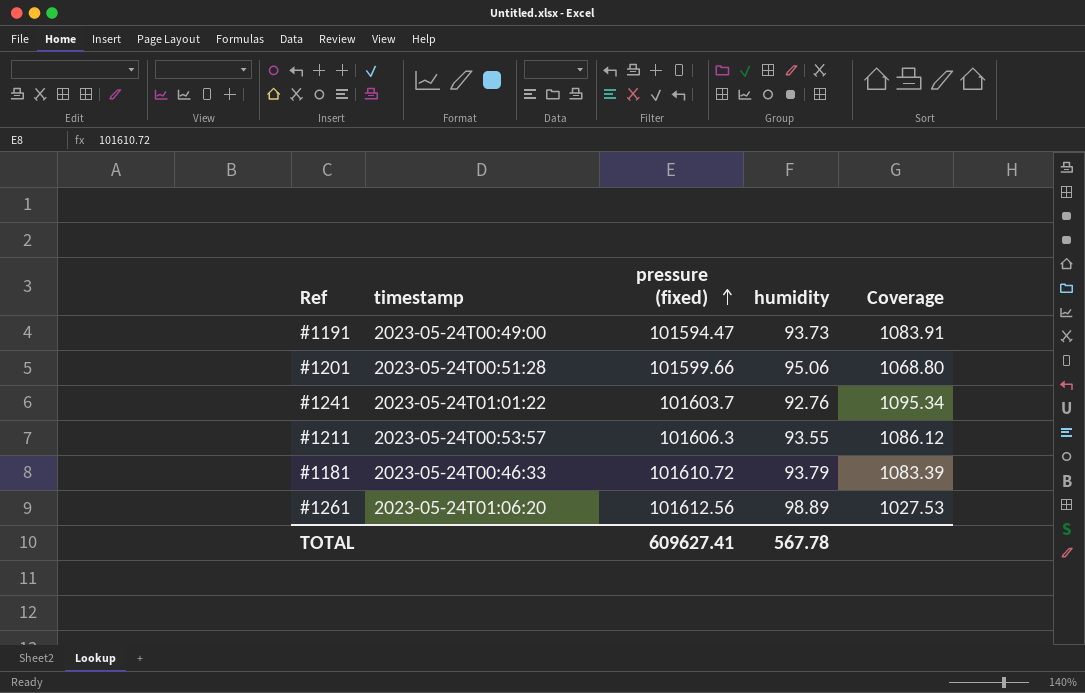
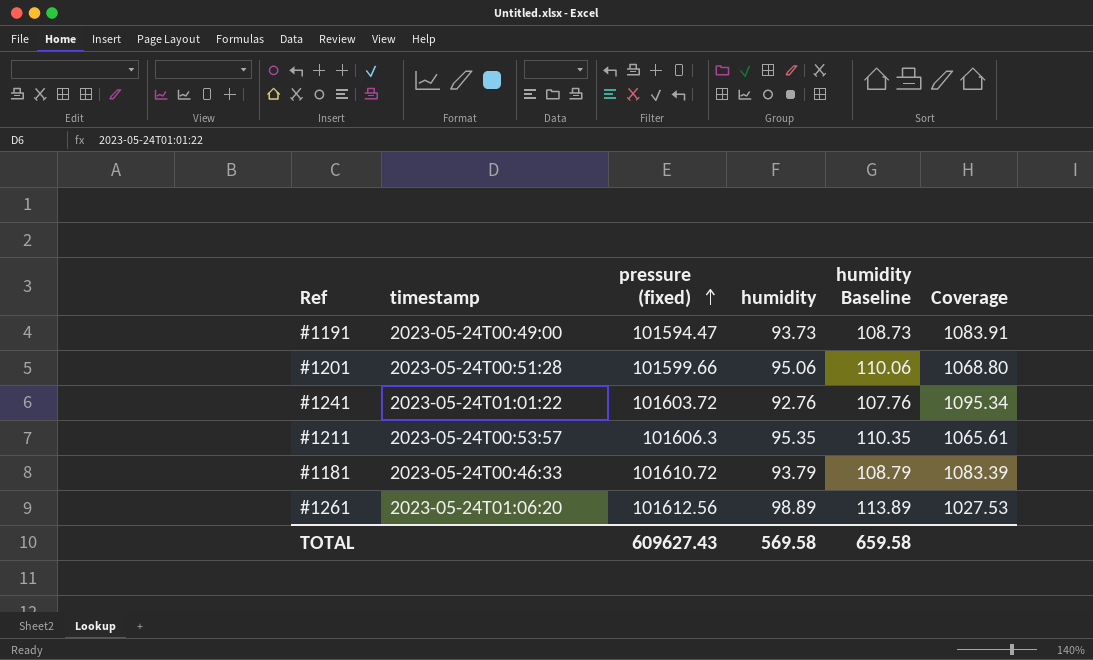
column humidity Baseline | formula: none -> [humidity] + 15
#1241 | pressure (fixed): 101603.7 -> 101603.72
#1211 | humidity: 93.55 -> 95.35
#1211 | Coverage: 1086.12 -> 1065.61
TOTAL | pressure (fixed): 609627.41 -> 609627.43
TOTAL | humidity: 567.78 -> 569.58

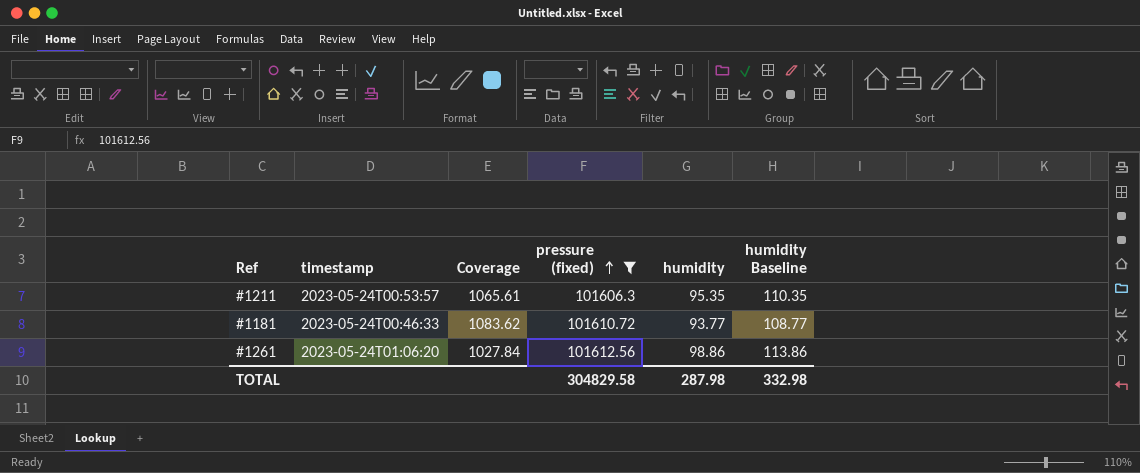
filter: none -> pressure (fixed) >= 101606.3
column Coverage | position: 6 -> 3
#1181 | Coverage: 1083.39 -> 1083.62
#1181 | humidity: 93.79 -> 93.77
#1181 | humidity Baseline: 108.79 -> 108.77
#1261 | Coverage: 1027.53 -> 1027.84
#1261 | humidity: 98.89 -> 98.86
#1261 | humidity Baseline: 113.89 -> 113.86
TOTAL | pressure (fixed): 609627.43 -> 304829.58
TOTAL | humidity: 569.58 -> 287.98
TOTAL | humidity Baseline: 659.58 -> 332.98

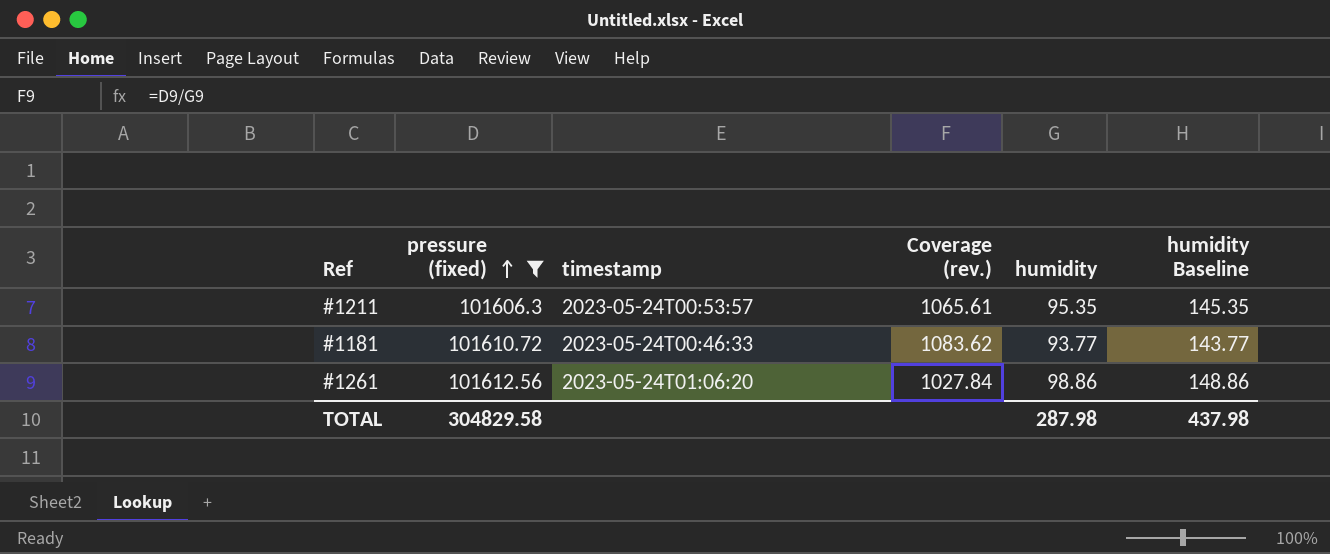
column pressure (fixed) | position: 4 -> 2
column name: Coverage -> Coverage (rev.)
column humidity Baseline | formula: [humidity] + 15 -> [humidity] + 50
TOTAL | humidity Baseline: 332.98 -> 437.98

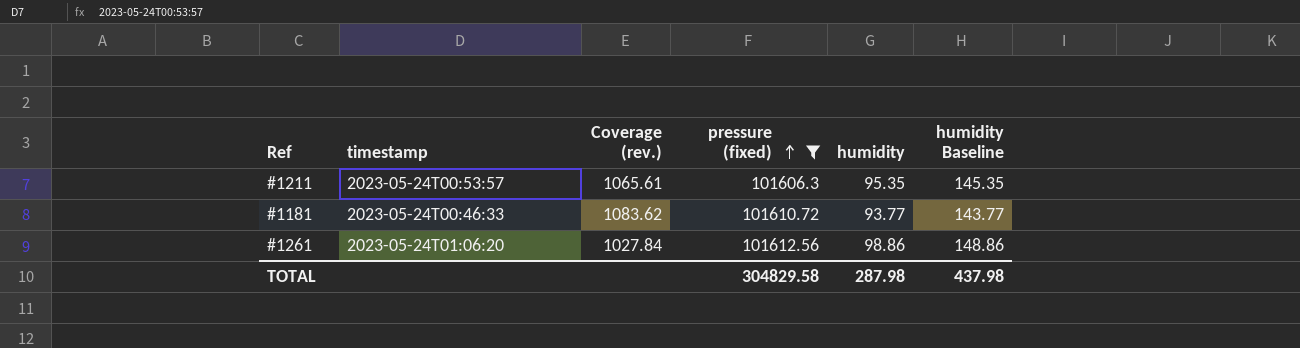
column pressure (fixed) | position: 2 -> 4

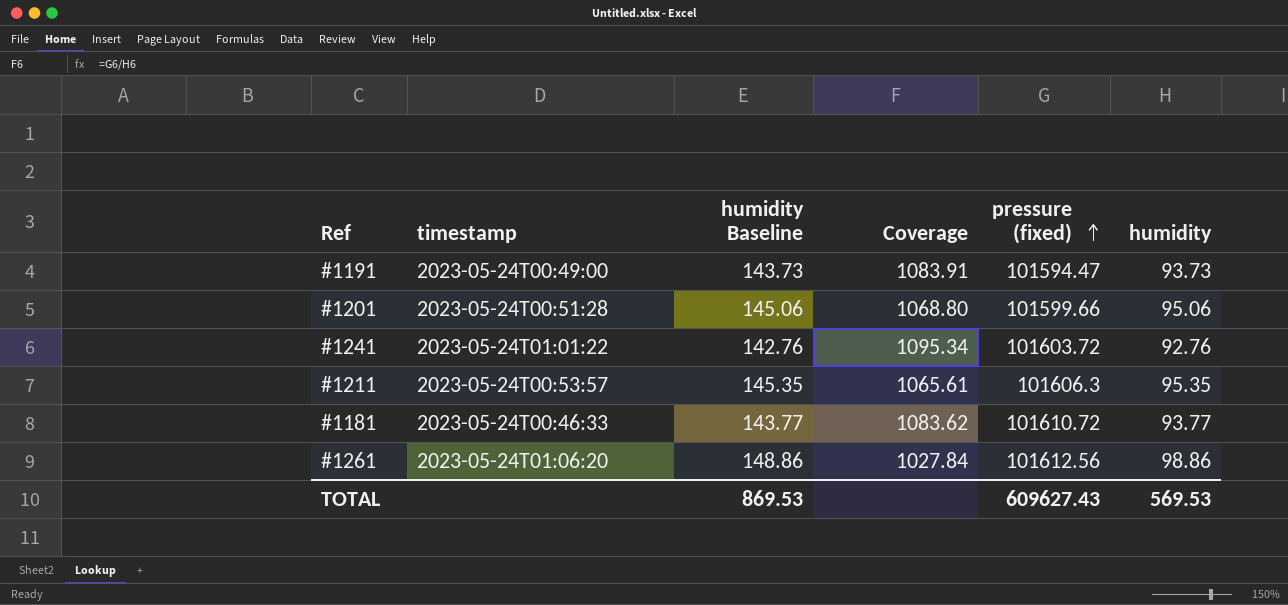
filter: pressure (fixed) >= 101606.3 -> none
column humidity Baseline | position: 6 -> 3
column name: Coverage (rev.) -> Coverage
TOTAL | humidity Baseline: 437.98 -> 869.53
TOTAL | pressure (fixed): 304829.58 -> 609627.43
TOTAL | humidity: 287.98 -> 569.53

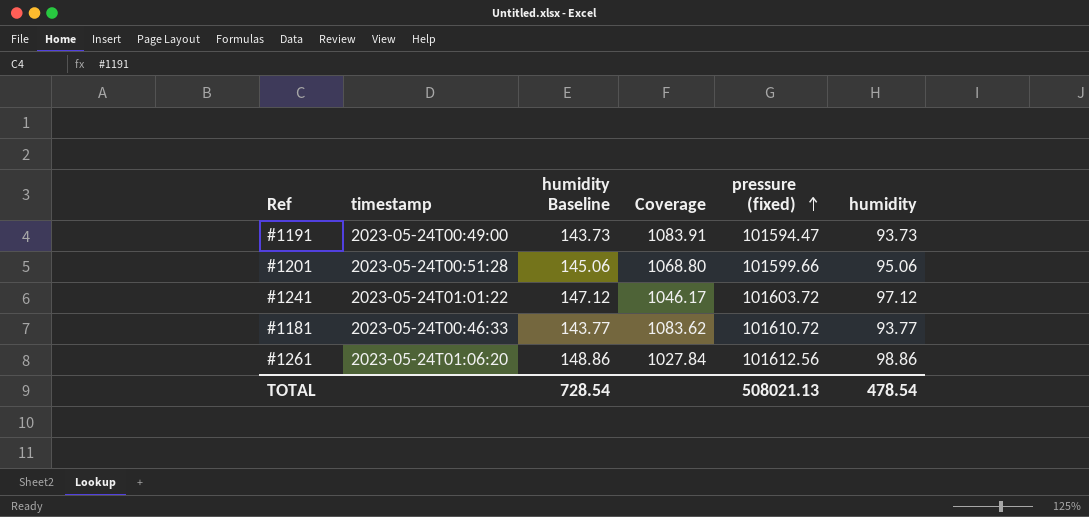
row #1211: 2023-05-24T00:53:57 | 145.35 | 1065.61 | 101606.3 | 95.35 -> none
#1241 | humidity Baseline: 142.76 -> 147.12
#1241 | Coverage: 1095.34 -> 1046.17
#1241 | humidity: 92.76 -> 97.12
TOTAL | humidity Baseline: 869.53 -> 728.54
TOTAL | pressure (fixed): 609627.43 -> 508021.13
TOTAL | humidity: 569.53 -> 478.54

